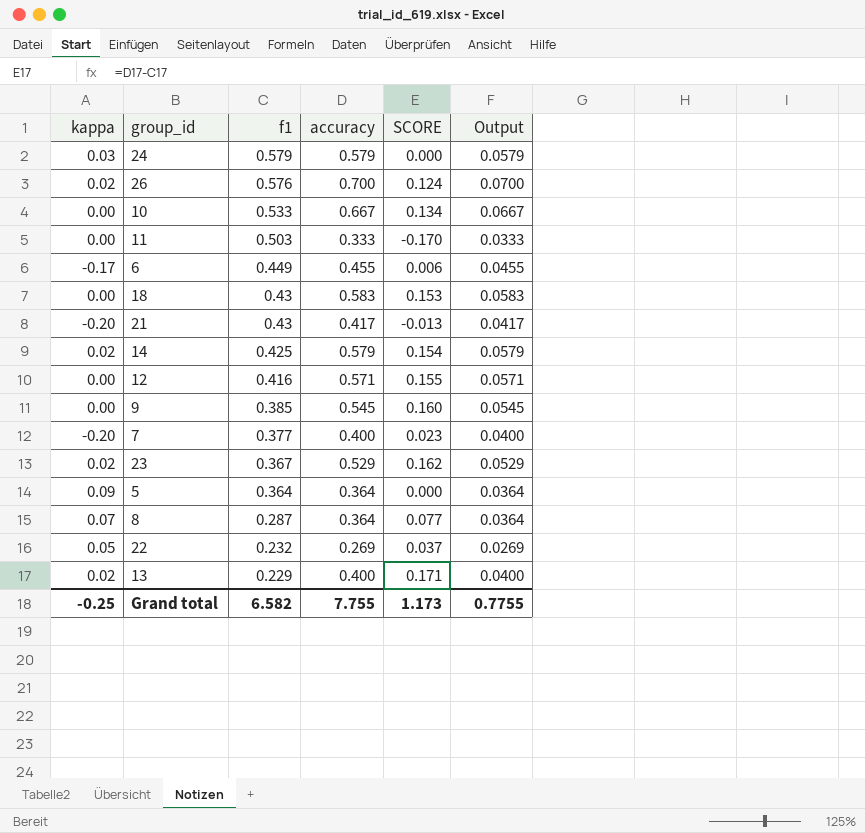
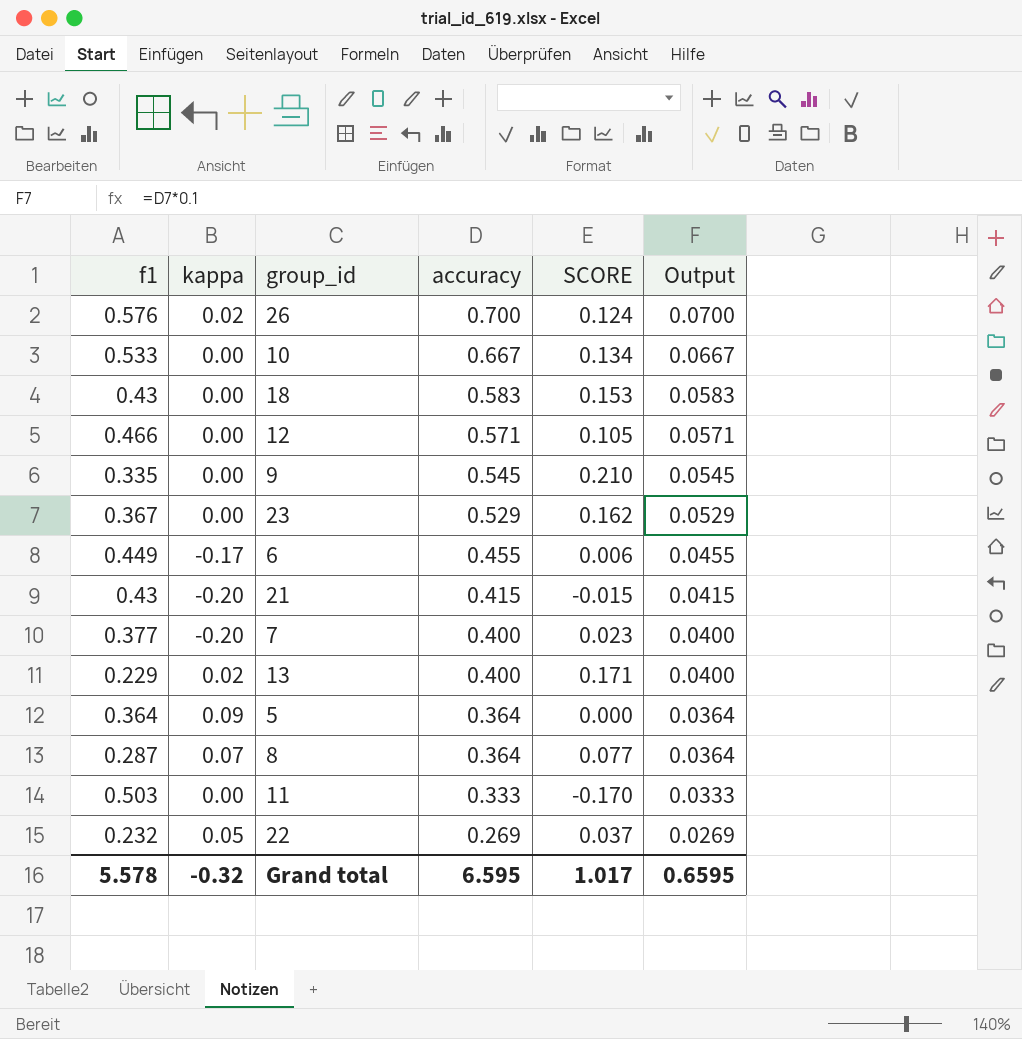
row order: f1 descending -> accuracy descending
column f1 | position: 3 -> 1
row 24: 0.03 | 0.579 | 0.579 | 0.000 | 0.0579 -> none
row 14: 0.02 | 0.425 | 0.579 | 0.154 | 0.0579 -> none
12 | f1: 0.416 -> 0.466
12 | SCORE: 0.155 -> 0.105
9 | f1: 0.385 -> 0.335
9 | SCORE: 0.160 -> 0.210
23 | kappa: 0.02 -> 0.00
21 | accuracy: 0.417 -> 0.415
21 | SCORE: -0.013 -> -0.015
21 | Output: 0.0417 -> 0.0415
Grand total | f1: 6.582 -> 5.578
Grand total | kappa: -0.25 -> -0.32
Grand total | accuracy: 7.755 -> 6.595
Grand total | SCORE: 1.173 -> 1.017
Grand total | Output: 0.7755 -> 0.6595

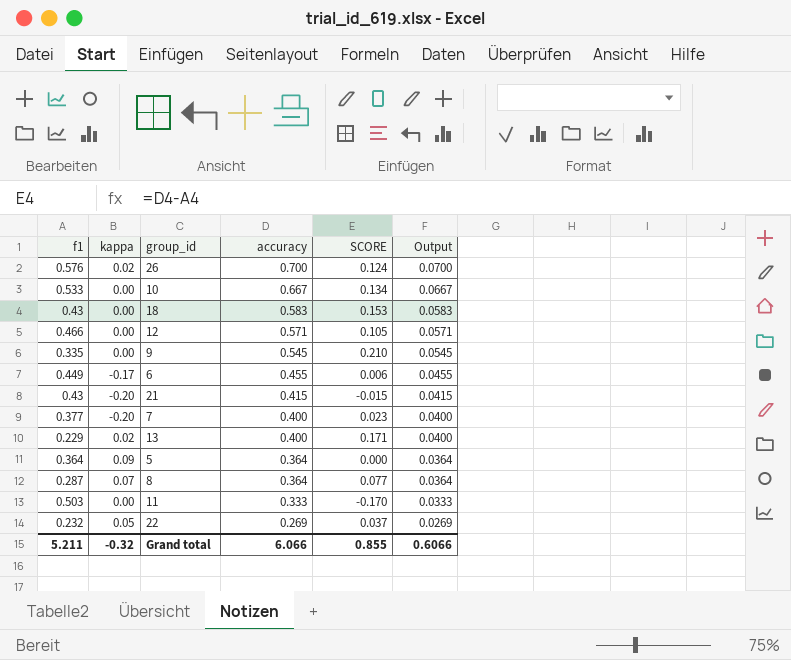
row 23: 0.367 | 0.00 | 0.529 | 0.162 | 0.0529 -> none
Grand total | f1: 5.578 -> 5.211
Grand total | accuracy: 6.595 -> 6.066
Grand total | SCORE: 1.017 -> 0.855
Grand total | Output: 0.6595 -> 0.6066

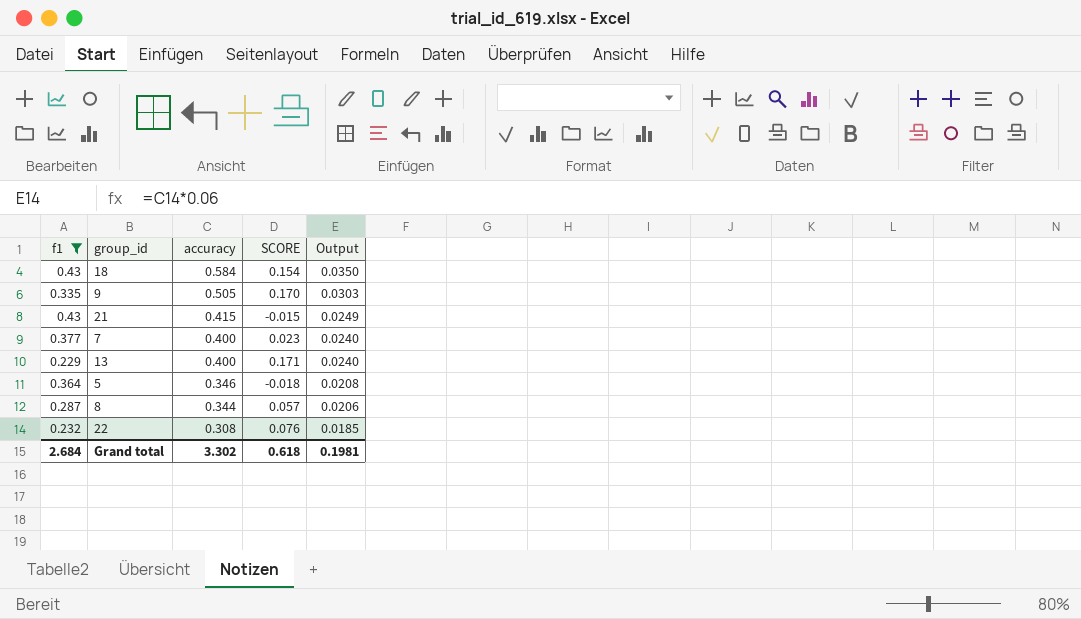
filter: none -> f1 <= 0.43
column kappa | position: 2 -> none
column Output | formula: [accuracy] * 0.1 -> [accuracy] * 0.06
18 | accuracy: 0.583 -> 0.584
18 | SCORE: 0.153 -> 0.154
9 | accuracy: 0.545 -> 0.505
9 | SCORE: 0.210 -> 0.170
5 | accuracy: 0.364 -> 0.346
5 | SCORE: 0.000 -> -0.018
8 | accuracy: 0.364 -> 0.344
8 | SCORE: 0.077 -> 0.057
22 | accuracy: 0.269 -> 0.308
22 | SCORE: 0.037 -> 0.076
Grand total | f1: 5.211 -> 2.684
Grand total | accuracy: 6.066 -> 3.302
Grand total | SCORE: 0.855 -> 0.618
Grand total | Output: 0.6066 -> 0.1981

